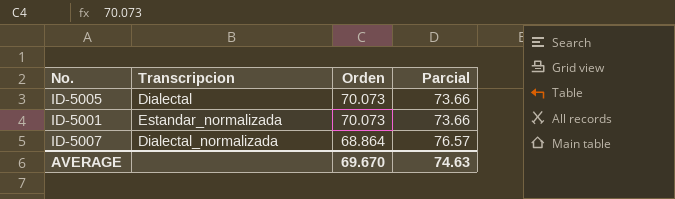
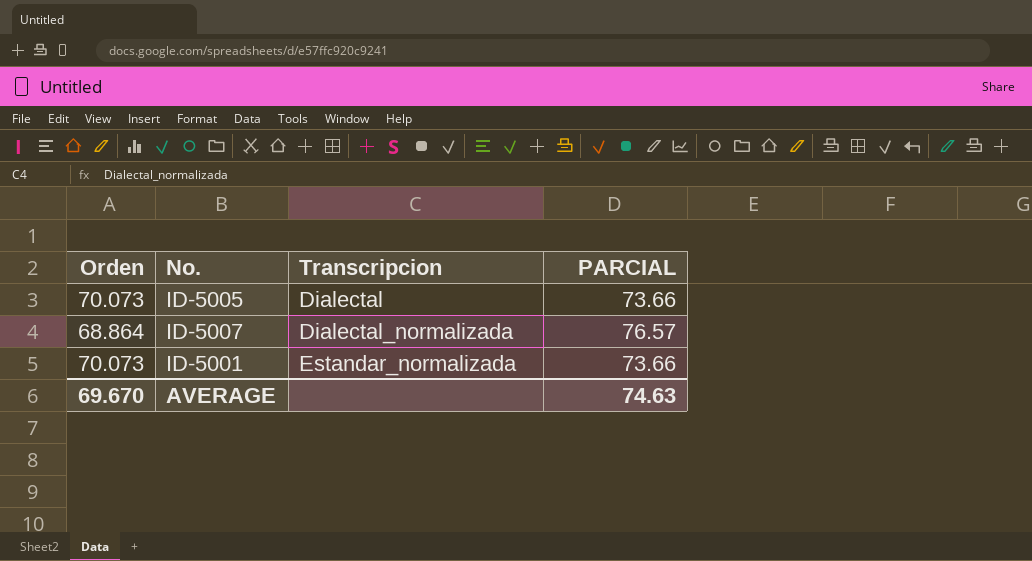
row order: Orden descending -> Transcripcion ascending
column Orden | position: 3 -> 1
column name: Parcial -> PARCIAL

